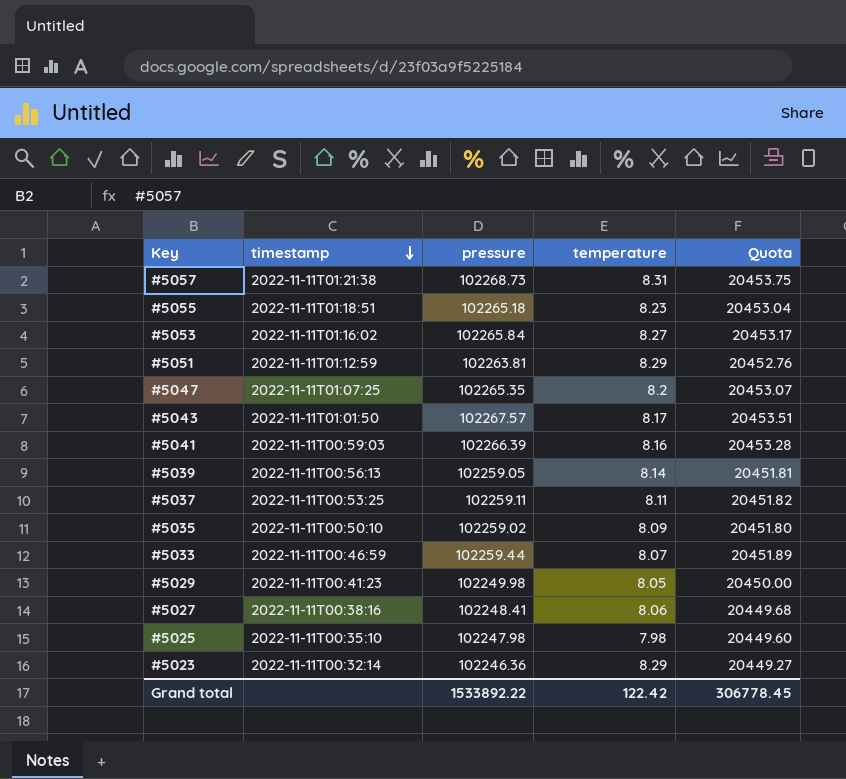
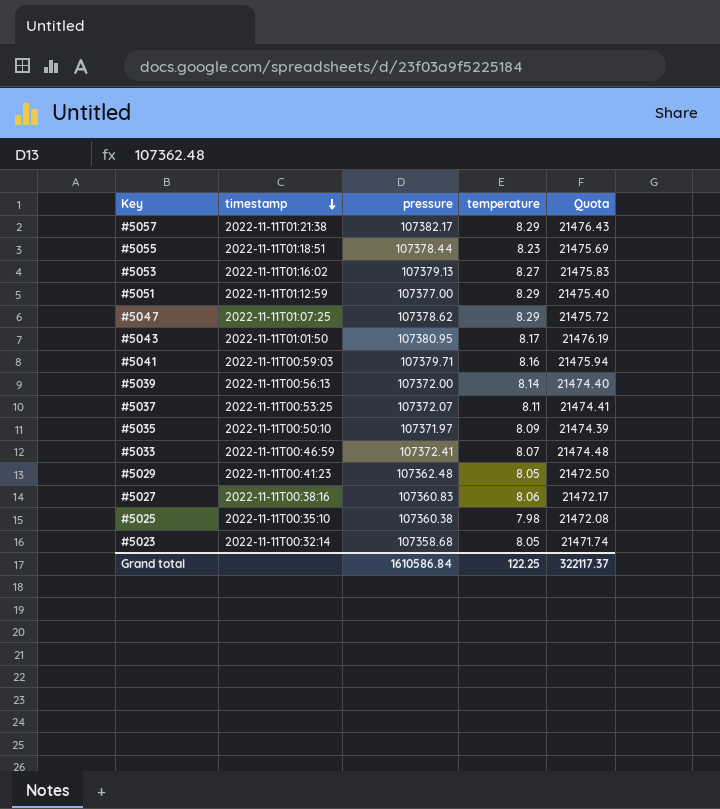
#5057 | pressure: 102268.73 -> 107382.17
#5057 | temperature: 8.31 -> 8.29
#5057 | Quota: 20453.75 -> 21476.43
#5055 | pressure: 102265.18 -> 107378.44
#5055 | Quota: 20453.04 -> 21475.69
#5053 | pressure: 102265.84 -> 107379.13
#5053 | Quota: 20453.17 -> 21475.83
#5051 | pressure: 102263.81 -> 107377.00
#5051 | Quota: 20452.76 -> 21475.40
#5047 | pressure: 102265.35 -> 107378.62
#5047 | temperature: 8.2 -> 8.29
#5047 | Quota: 20453.07 -> 21475.72
#5043 | pressure: 102267.57 -> 107380.95
#5043 | Quota: 20453.51 -> 21476.19
#5041 | pressure: 102266.39 -> 107379.71
#5041 | Quota: 20453.28 -> 21475.94
#5039 | pressure: 102259.05 -> 107372.00
#5039 | Quota: 20451.81 -> 21474.40
#5037 | pressure: 102259.11 -> 107372.07
#5037 | Quota: 20451.82 -> 21474.41
#5035 | pressure: 102259.02 -> 107371.97
#5035 | Quota: 20451.80 -> 21474.39
#5033 | pressure: 102259.44 -> 107372.41
#5033 | Quota: 20451.89 -> 21474.48
#5029 | pressure: 102249.98 -> 107362.48
#5029 | Quota: 20450.00 -> 21472.50
#5027 | pressure: 102248.41 -> 107360.83
#5027 | Quota: 20449.68 -> 21472.17
#5025 | pressure: 102247.98 -> 107360.38
#5025 | Quota: 20449.60 -> 21472.08
#5023 | pressure: 102246.36 -> 107358.68
#5023 | temperature: 8.29 -> 8.05
#5023 | Quota: 20449.27 -> 21471.74
Grand total | pressure: 1533892.22 -> 1610586.84
Grand total | temperature: 122.42 -> 122.25
Grand total | Quota: 306778.45 -> 322117.37

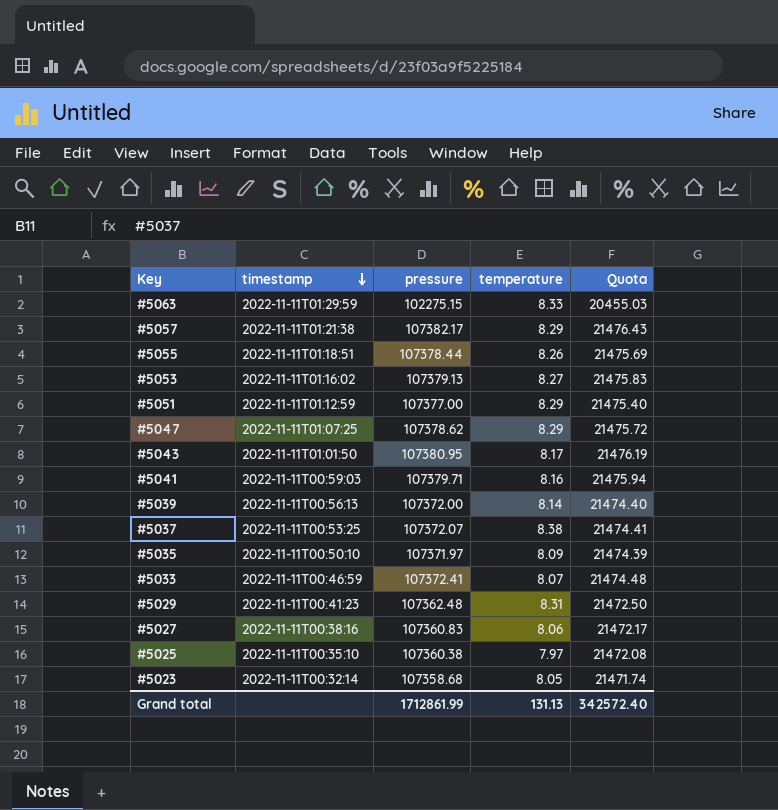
row #5063: none -> 2022-11-11T01:29:59 | 102275.15 | 8.33 | 20455.03
#5055 | temperature: 8.23 -> 8.26
#5037 | temperature: 8.11 -> 8.38
#5029 | temperature: 8.05 -> 8.31
#5025 | temperature: 7.98 -> 7.97
Grand total | pressure: 1610586.84 -> 1712861.99
Grand total | temperature: 122.25 -> 131.13
Grand total | Quota: 322117.37 -> 342572.40

